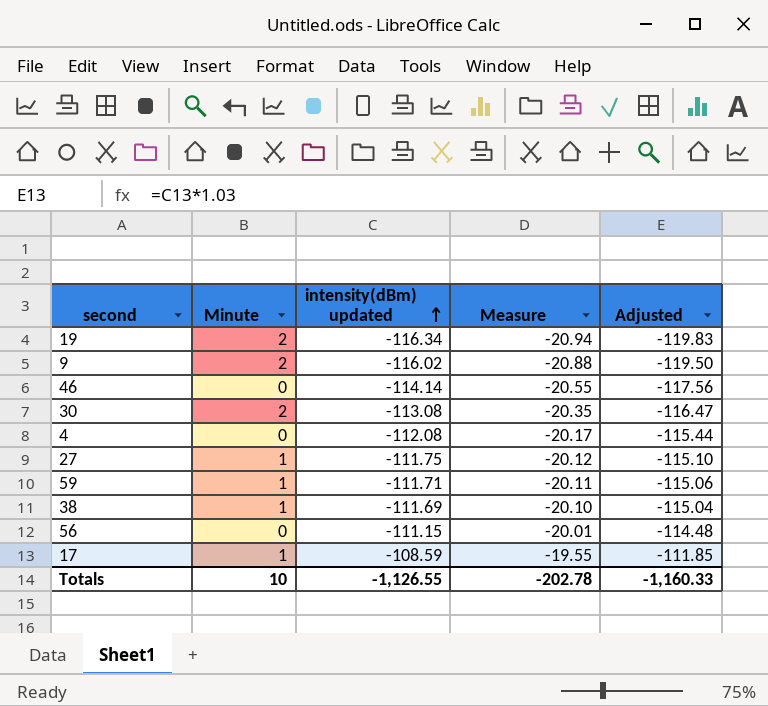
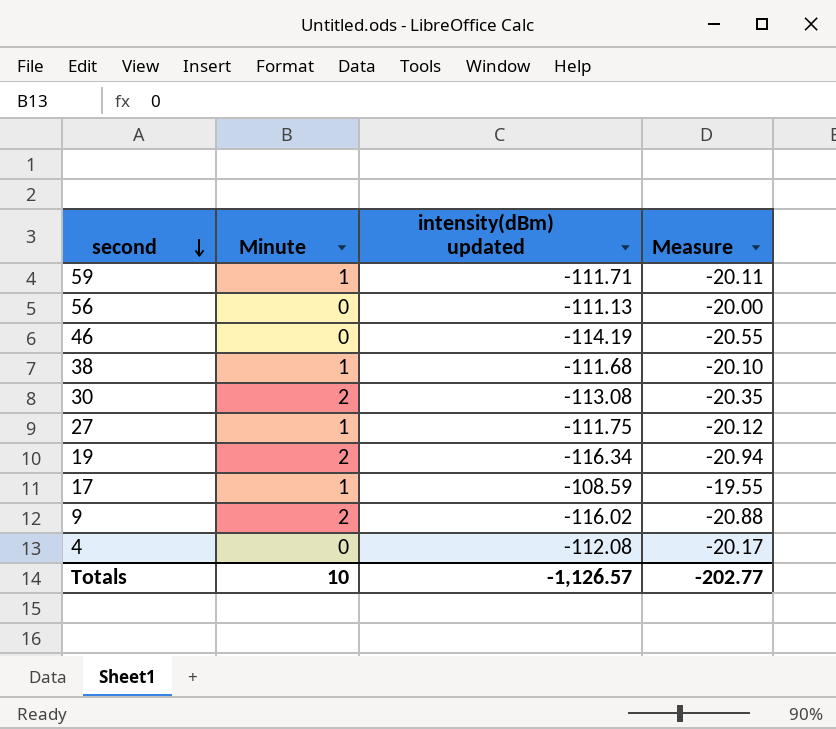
row order: intensity(dBm) updated ascending -> second descending
column Adjusted | formula: [intensity(dBm) updated] * 1.03 -> none
56 | intensity(dBm) updated: -111.15 -> -111.13
56 | Measure: -20.01 -> -20.00
46 | intensity(dBm) updated: -114.14 -> -114.19
38 | intensity(dBm) updated: -111.69 -> -111.68
Totals | intensity(dBm) updated: -1,126.55 -> -1,126.57
Totals | Measure: -202.78 -> -202.77

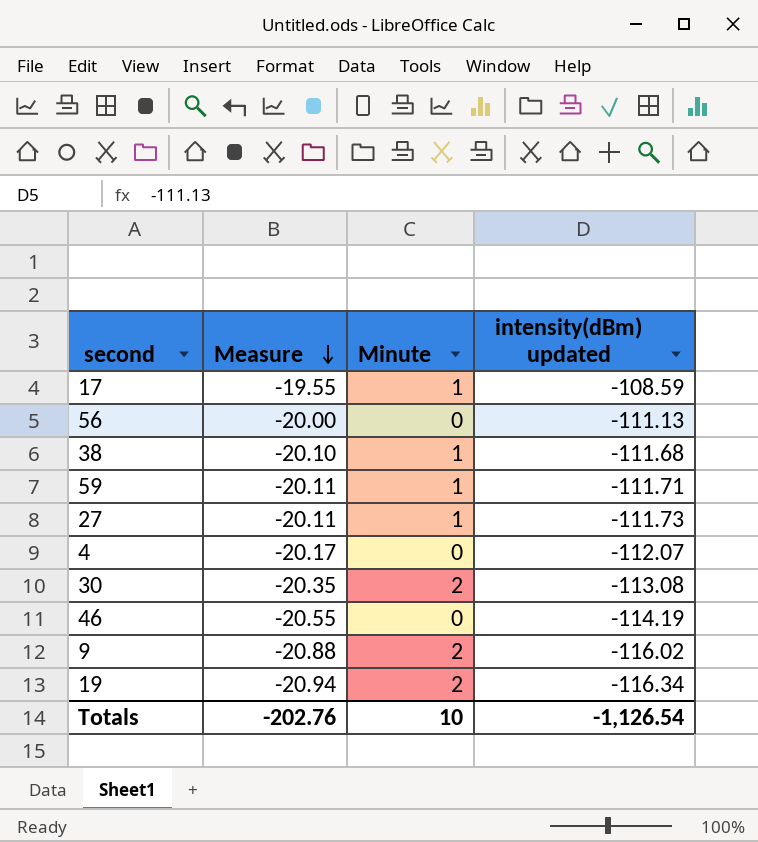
row order: second descending -> Measure descending
column Measure | position: 4 -> 2
27 | Measure: -20.12 -> -20.11
27 | intensity(dBm) updated: -111.75 -> -111.73
4 | intensity(dBm) updated: -112.08 -> -112.07
Totals | Measure: -202.77 -> -202.76
Totals | intensity(dBm) updated: -1,126.57 -> -1,126.54

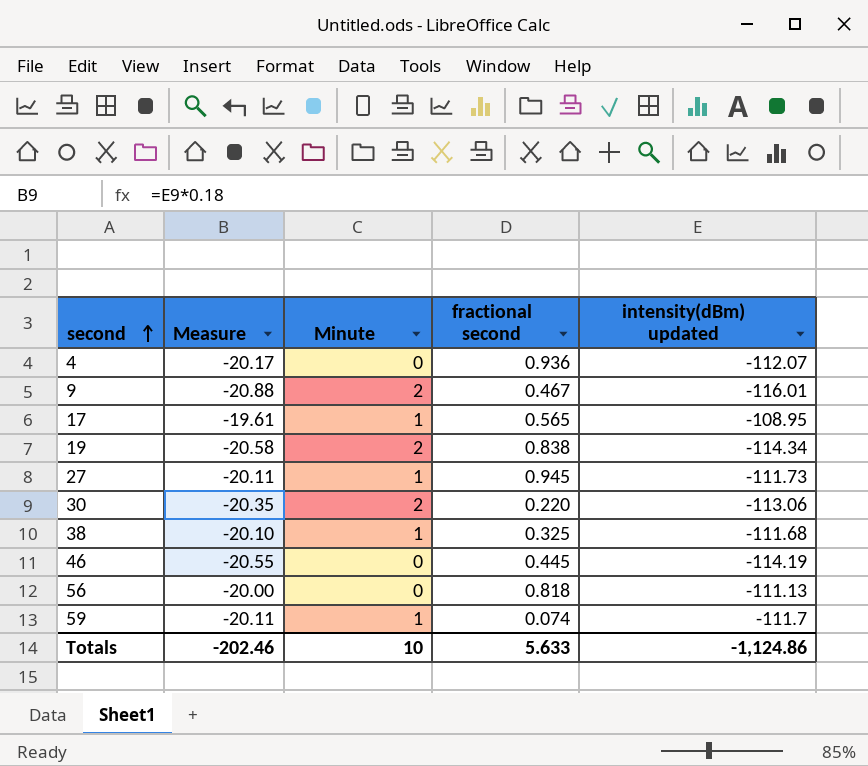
row order: Measure descending -> second ascending
column fractional second | position: none -> 4
9 | intensity(dBm) updated: -116.02 -> -116.01
17 | Measure: -19.55 -> -19.61
17 | intensity(dBm) updated: -108.59 -> -108.95
19 | Measure: -20.94 -> -20.58
19 | intensity(dBm) updated: -116.34 -> -114.34
30 | intensity(dBm) updated: -113.08 -> -113.06
59 | intensity(dBm) updated: -111.71 -> -111.7
Totals | Measure: -202.76 -> -202.46
Totals | intensity(dBm) updated: -1,126.54 -> -1,124.86

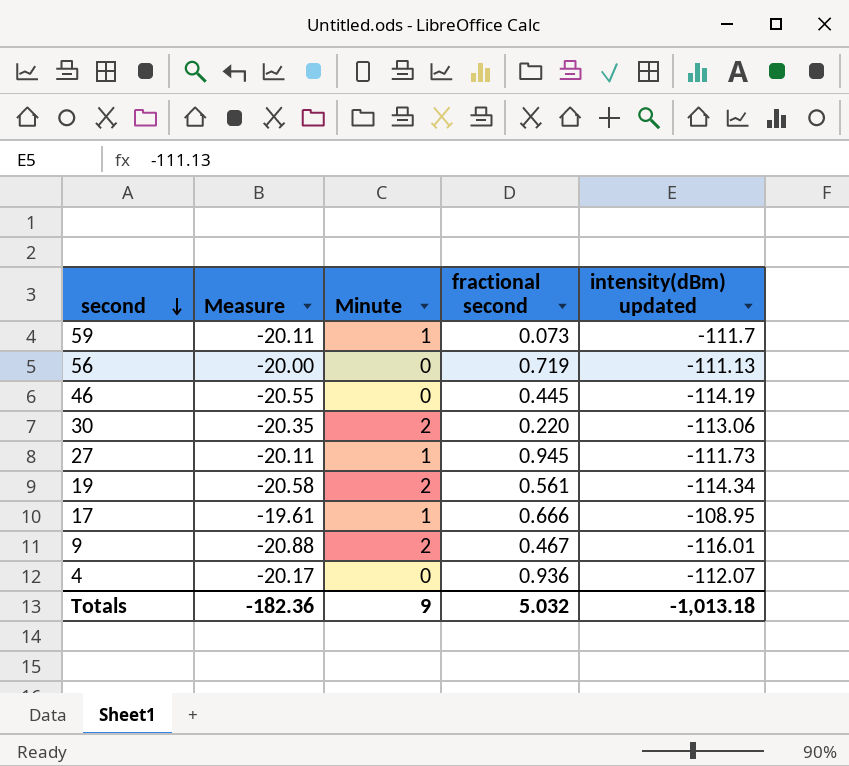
row order: second ascending -> second descending
row 38: -20.10 | 1 | 0.325 | -111.68 -> none
59 | fractional second: 0.074 -> 0.073
56 | fractional second: 0.818 -> 0.719
19 | fractional second: 0.838 -> 0.561
17 | fractional second: 0.565 -> 0.666
Totals | Measure: -202.46 -> -182.36
Totals | Minute: 10 -> 9
Totals | fractional second: 5.633 -> 5.032
Totals | intensity(dBm) updated: -1,124.86 -> -1,013.18

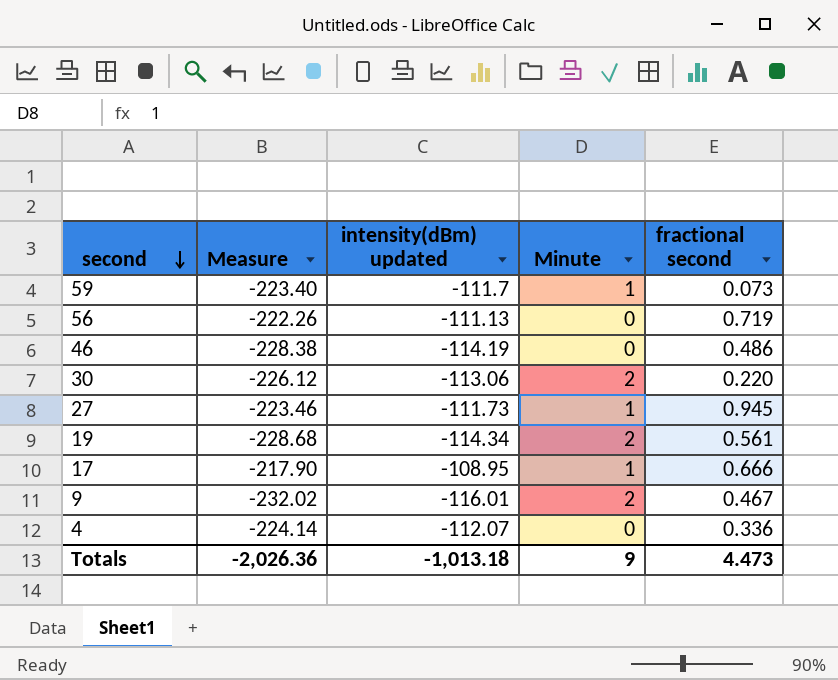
column Measure | formula: [intensity(dBm) updated] * 0.18 -> [intensity(dBm) updated] * 2
column intensity(dBm) updated | position: 5 -> 3
46 | fractional second: 0.445 -> 0.486
4 | fractional second: 0.936 -> 0.336
Totals | Measure: -182.36 -> -2,026.36
Totals | fractional second: 5.032 -> 4.473

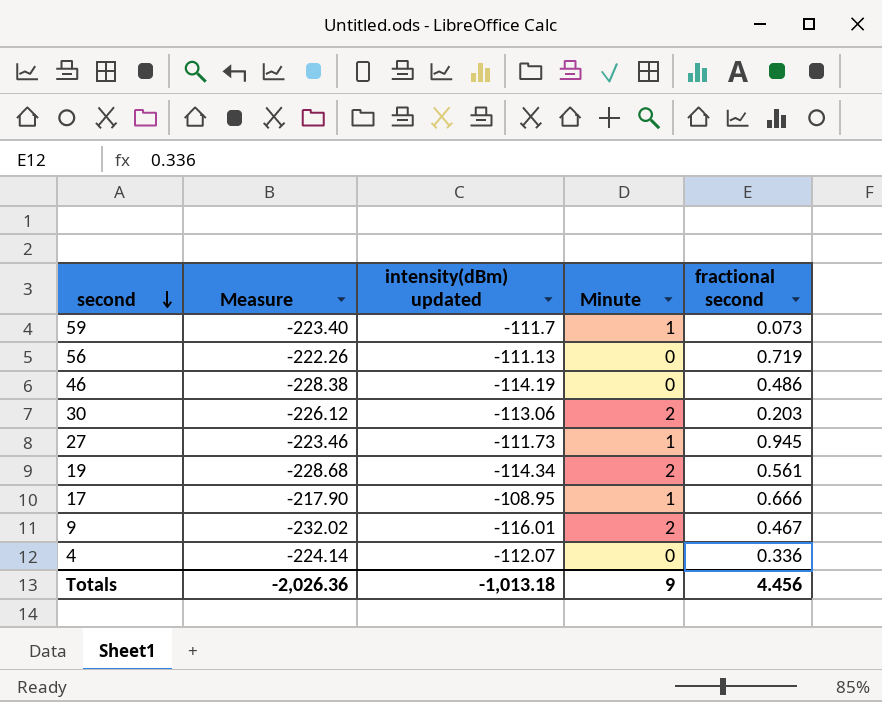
30 | fractional second: 0.220 -> 0.203
Totals | fractional second: 4.473 -> 4.456

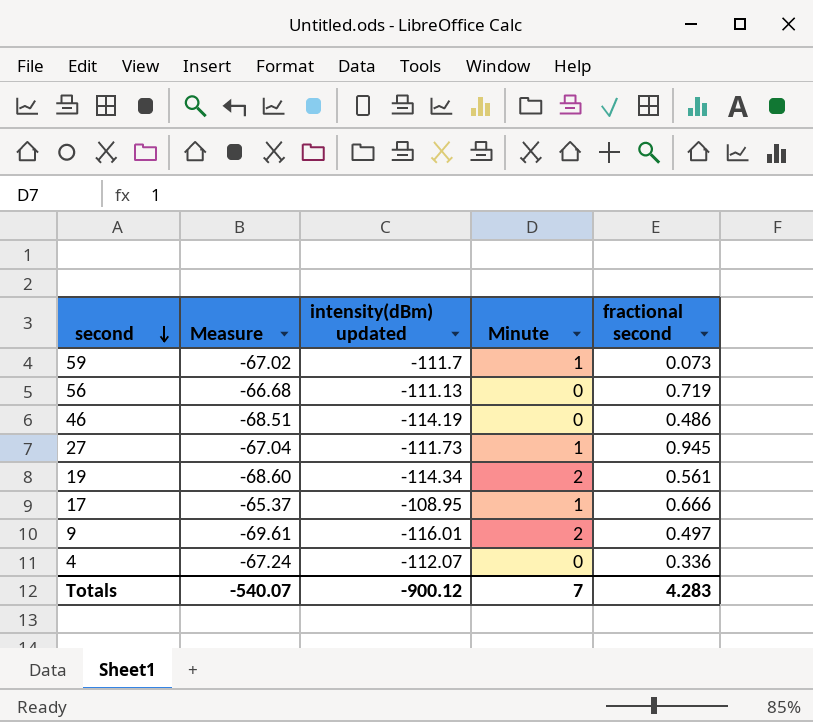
column Measure | formula: [intensity(dBm) updated] * 2 -> [intensity(dBm) updated] * 0.6
row 30: -226.12 | -113.06 | 2 | 0.203 -> none
9 | fractional second: 0.467 -> 0.497
Totals | Measure: -2,026.36 -> -540.07
Totals | intensity(dBm) updated: -1,013.18 -> -900.12
Totals | Minute: 9 -> 7
Totals | fractional second: 4.456 -> 4.283

